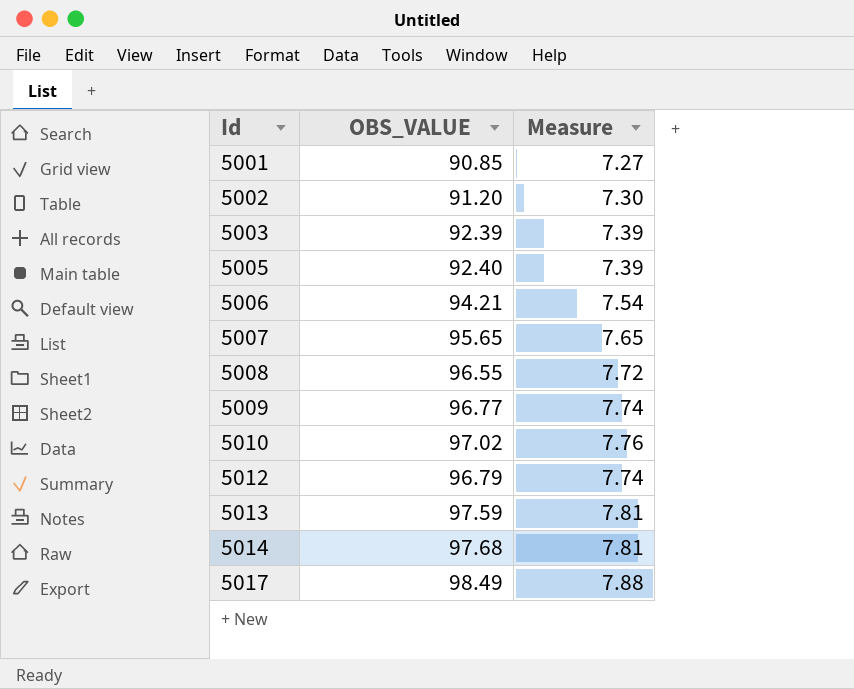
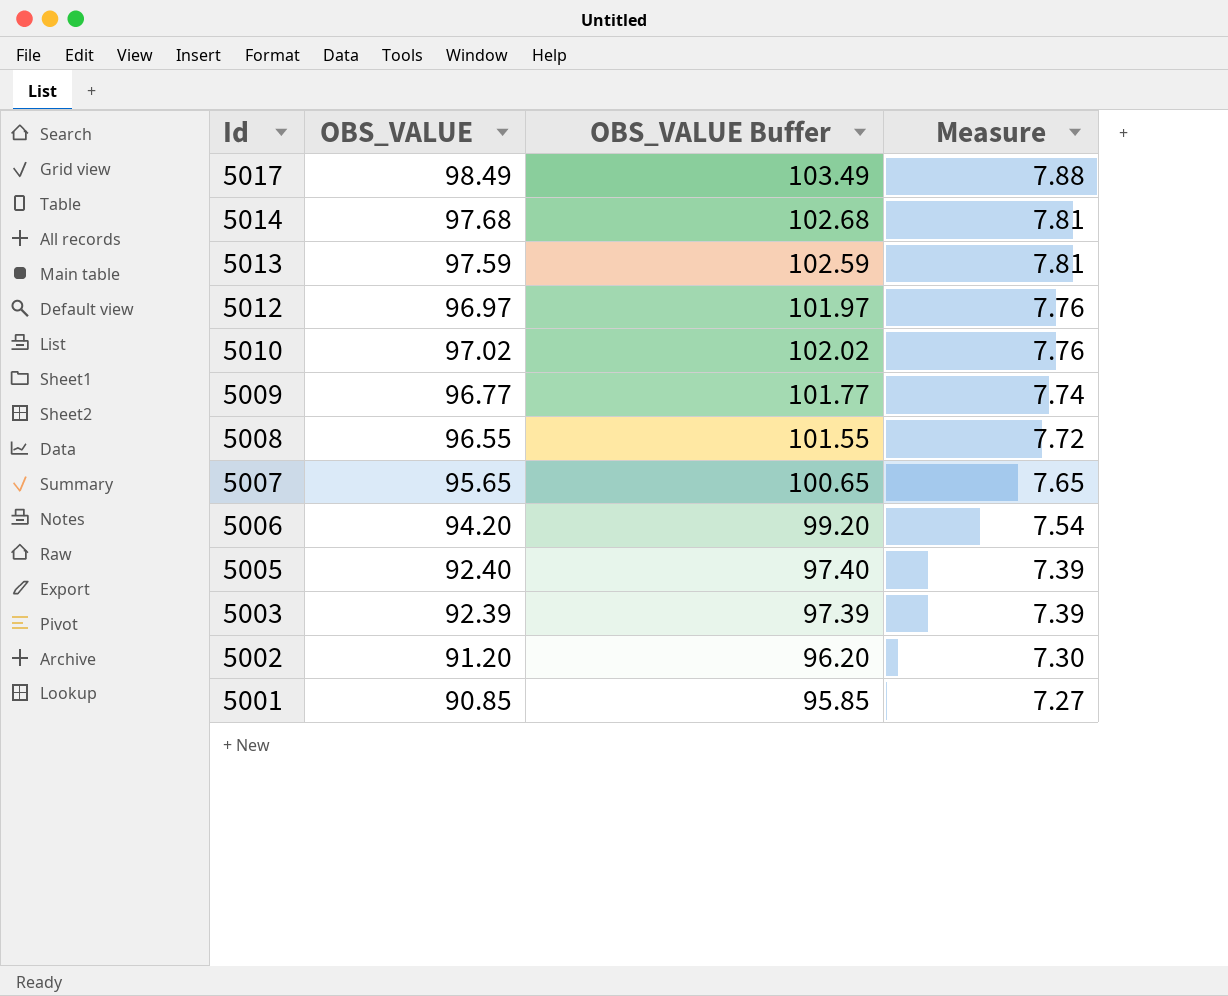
row order: Id ascending -> Id descending
column OBS_VALUE Buffer | formula: none -> [OBS_VALUE] + 5
5012 | OBS_VALUE: 96.79 -> 96.97
5012 | Measure: 7.74 -> 7.76
5006 | OBS_VALUE: 94.21 -> 94.20

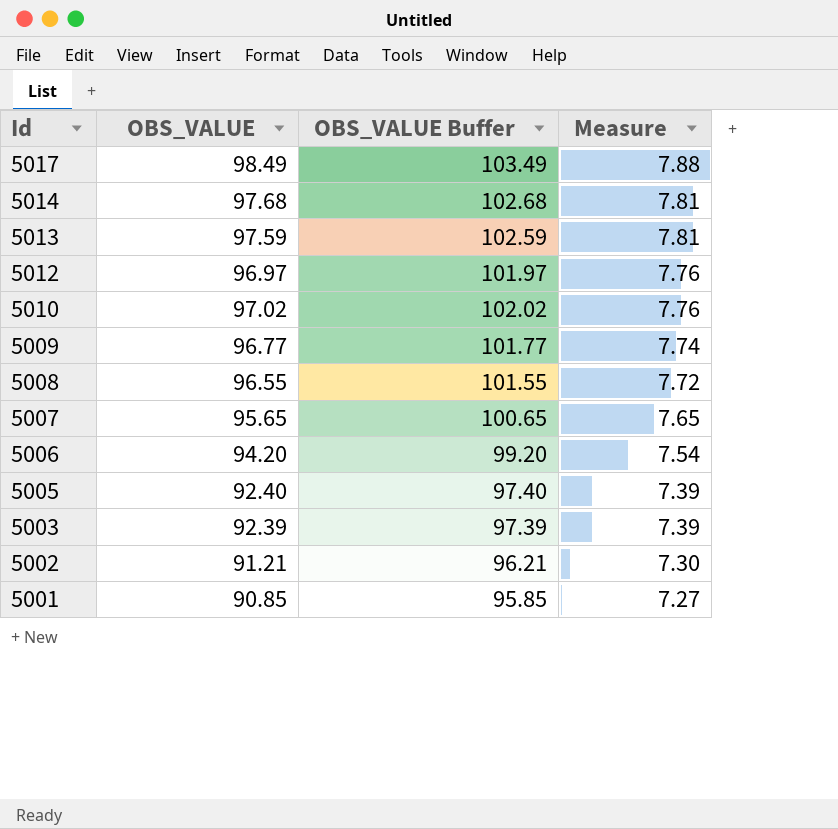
5002 | OBS_VALUE: 91.20 -> 91.21
5002 | OBS_VALUE Buffer: 96.20 -> 96.21

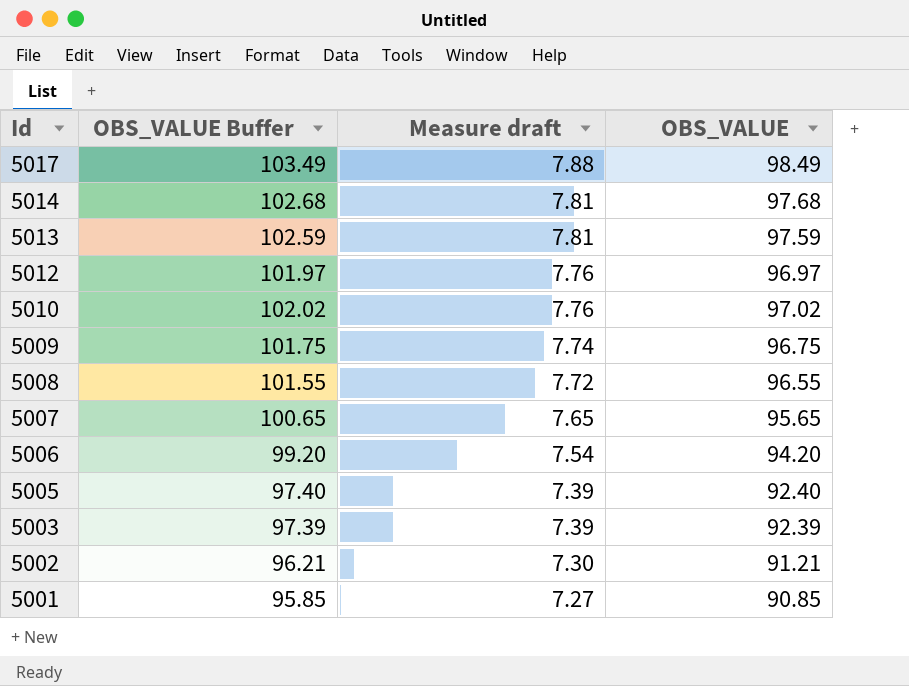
column name: Measure -> Measure draft
column OBS_VALUE | position: 2 -> 4
5009 | OBS_VALUE Buffer: 101.77 -> 101.75
5009 | OBS_VALUE: 96.77 -> 96.75

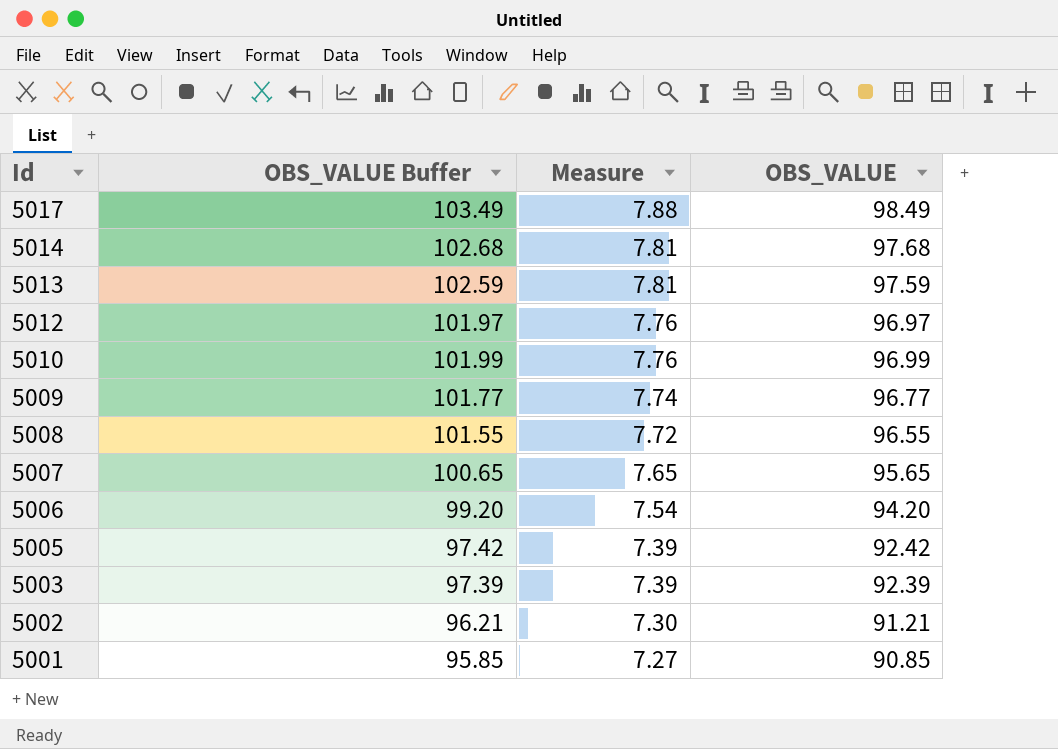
column name: Measure draft -> Measure
5010 | OBS_VALUE Buffer: 102.02 -> 101.99
5010 | OBS_VALUE: 97.02 -> 96.99
5009 | OBS_VALUE Buffer: 101.75 -> 101.77
5009 | OBS_VALUE: 96.75 -> 96.77
5005 | OBS_VALUE Buffer: 97.40 -> 97.42
5005 | OBS_VALUE: 92.40 -> 92.42

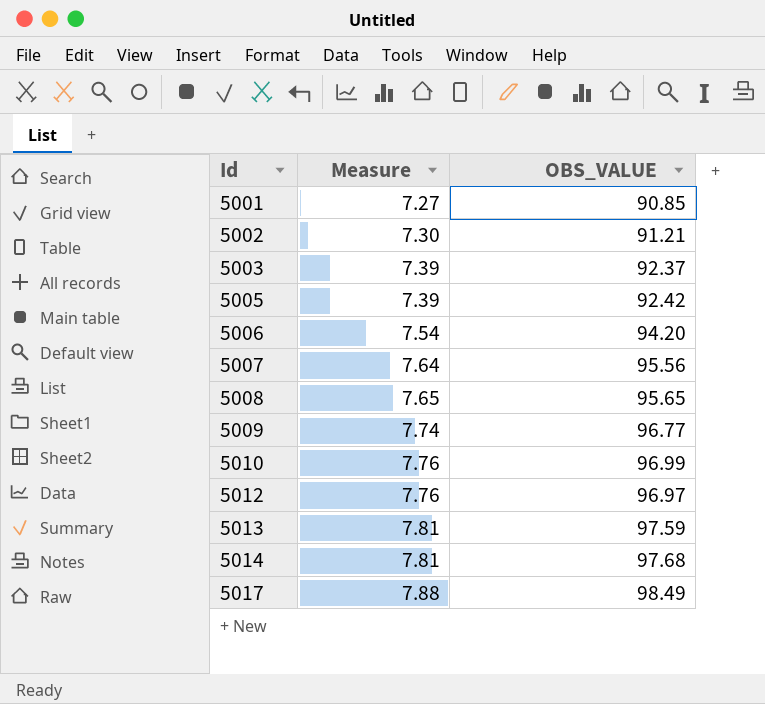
row order: Id descending -> Id ascending
column OBS_VALUE Buffer | formula: [OBS_VALUE] + 5 -> none
5003 | OBS_VALUE: 92.39 -> 92.37
5007 | Measure: 7.65 -> 7.64
5007 | OBS_VALUE: 95.65 -> 95.56
5008 | Measure: 7.72 -> 7.65
5008 | OBS_VALUE: 96.55 -> 95.65

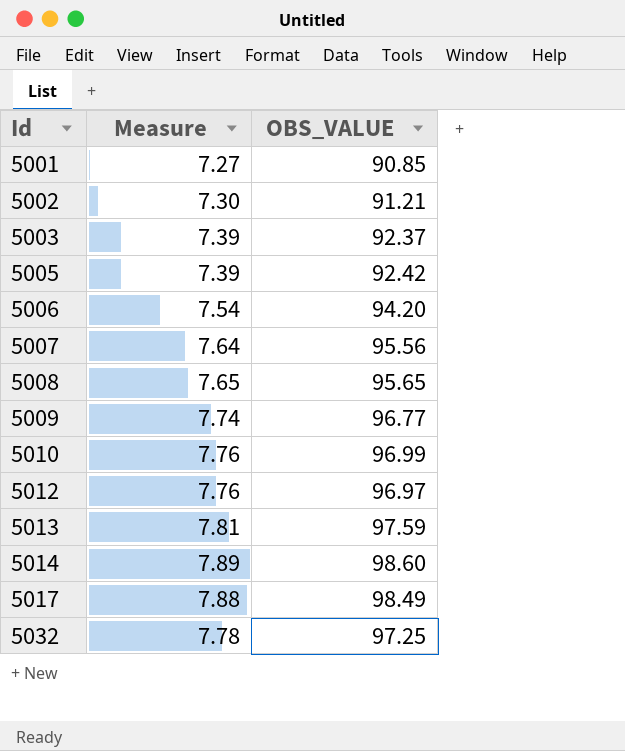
5014 | Measure: 7.81 -> 7.89
5014 | OBS_VALUE: 97.68 -> 98.60
row 5032: none -> 7.78 | 97.25

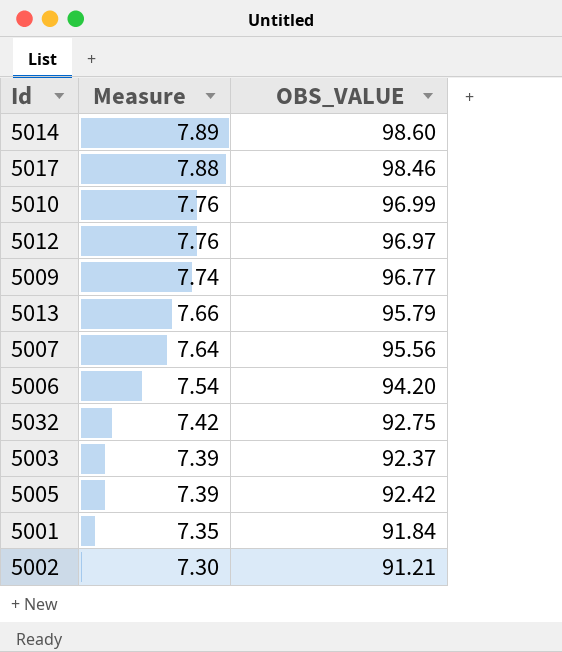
row order: Id ascending -> Measure descending
row 5008: 7.65 | 95.65 -> none
5017 | OBS_VALUE: 98.49 -> 98.46
5013 | Measure: 7.81 -> 7.66
5013 | OBS_VALUE: 97.59 -> 95.79
5032 | Measure: 7.78 -> 7.42
5032 | OBS_VALUE: 97.25 -> 92.75
5001 | Measure: 7.27 -> 7.35
5001 | OBS_VALUE: 90.85 -> 91.84

